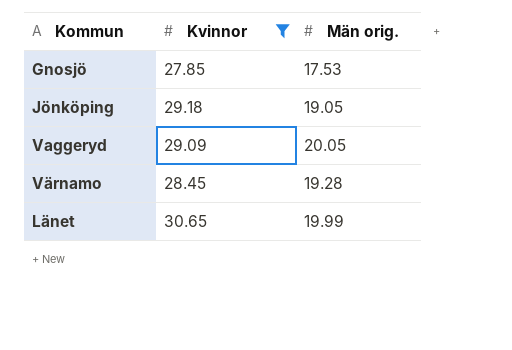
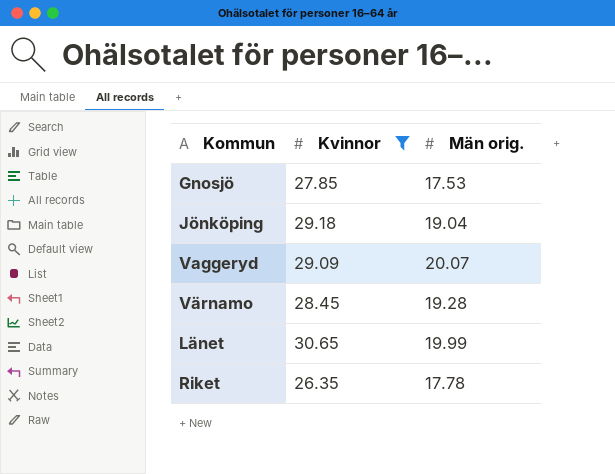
Jönköping | Män orig.: 19.05 -> 19.04
Vaggeryd | Män orig.: 20.05 -> 20.07
row Riket: none -> 26.35 | 17.78

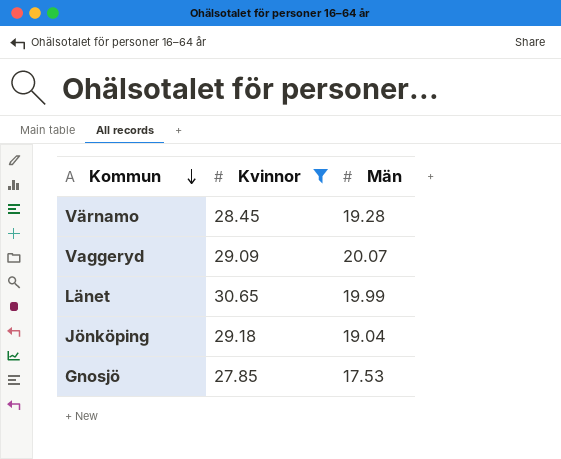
row order: none -> Kommun descending
column name: Män orig. -> Män
row Riket: 26.35 | 17.78 -> none

